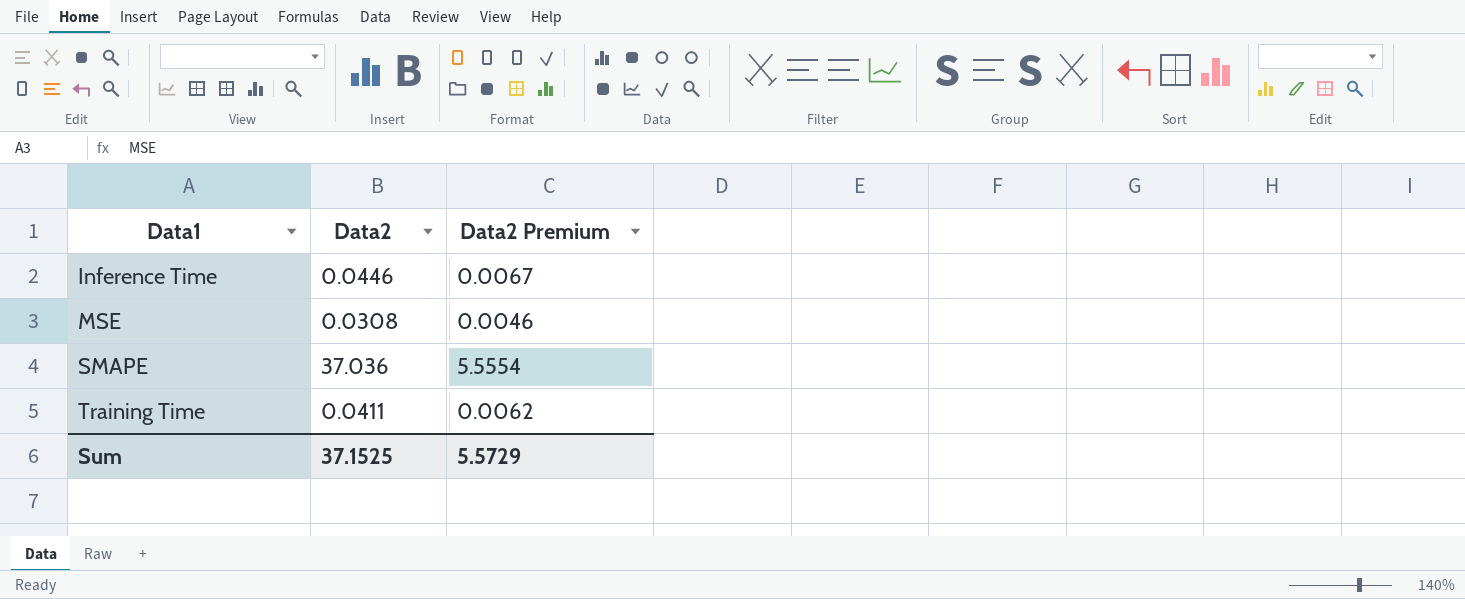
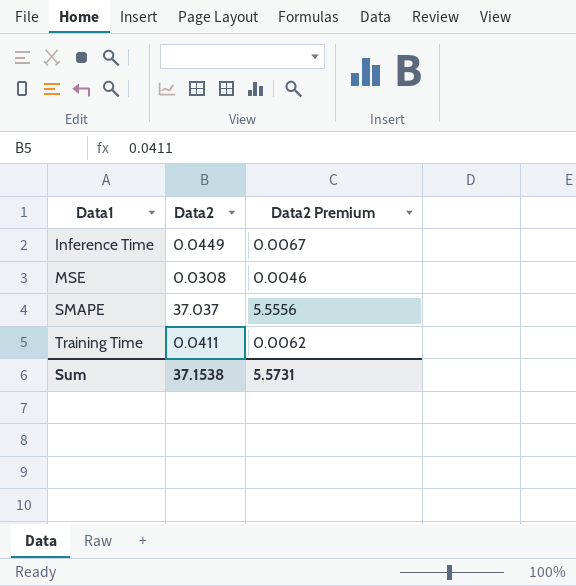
Inference Time | Data2: 0.0446 -> 0.0449
SMAPE | Data2: 37.036 -> 37.037
SMAPE | Data2 Premium: 5.5554 -> 5.5556
Sum | Data2: 37.1525 -> 37.1538
Sum | Data2 Premium: 5.5729 -> 5.5731

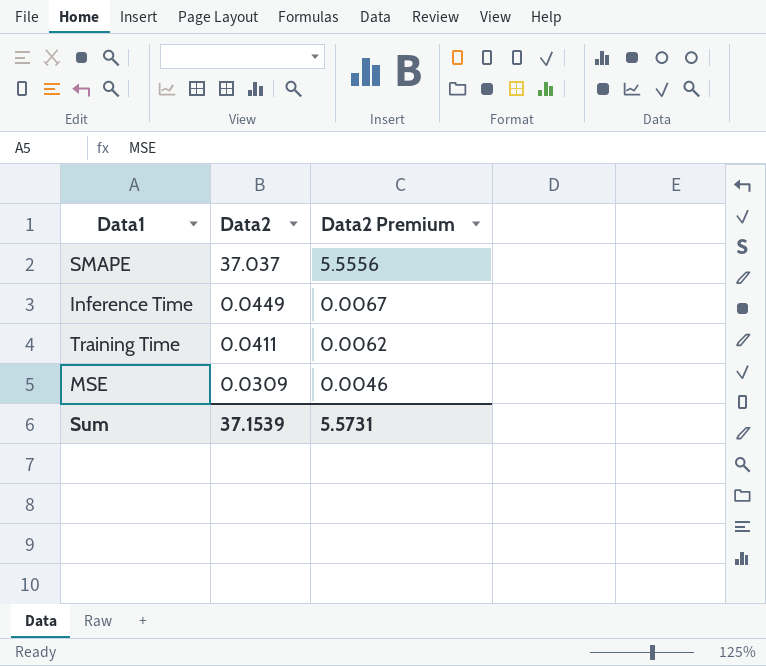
row order: Data1 ascending -> Data2 descending
MSE | Data2: 0.0308 -> 0.0309
Sum | Data2: 37.1538 -> 37.1539

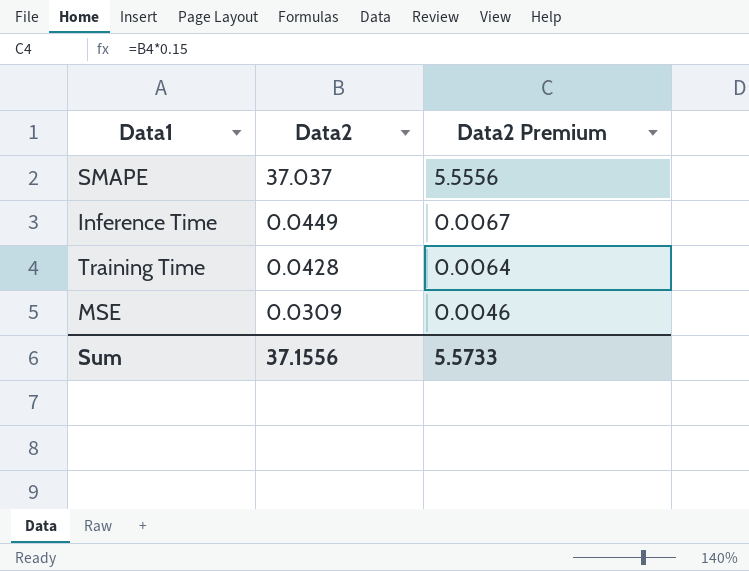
Training Time | Data2: 0.0411 -> 0.0428
Training Time | Data2 Premium: 0.0062 -> 0.0064
Sum | Data2: 37.1539 -> 37.1556
Sum | Data2 Premium: 5.5731 -> 5.5733

